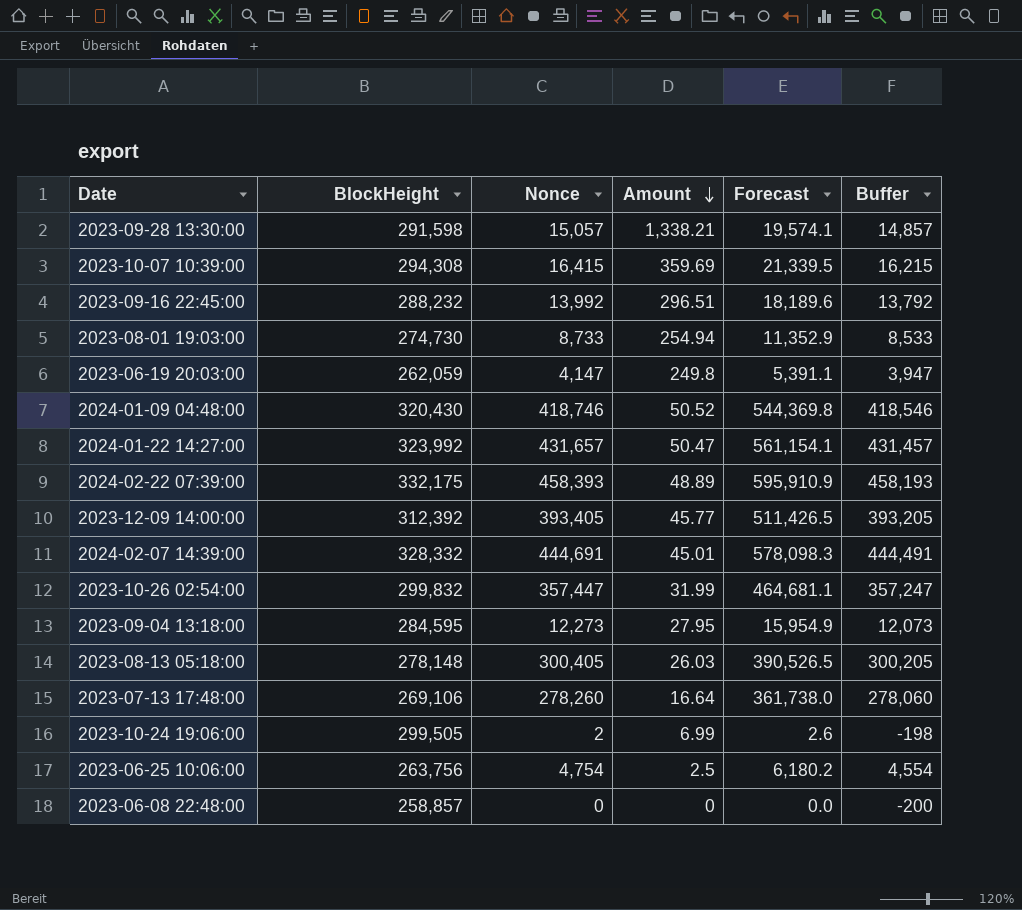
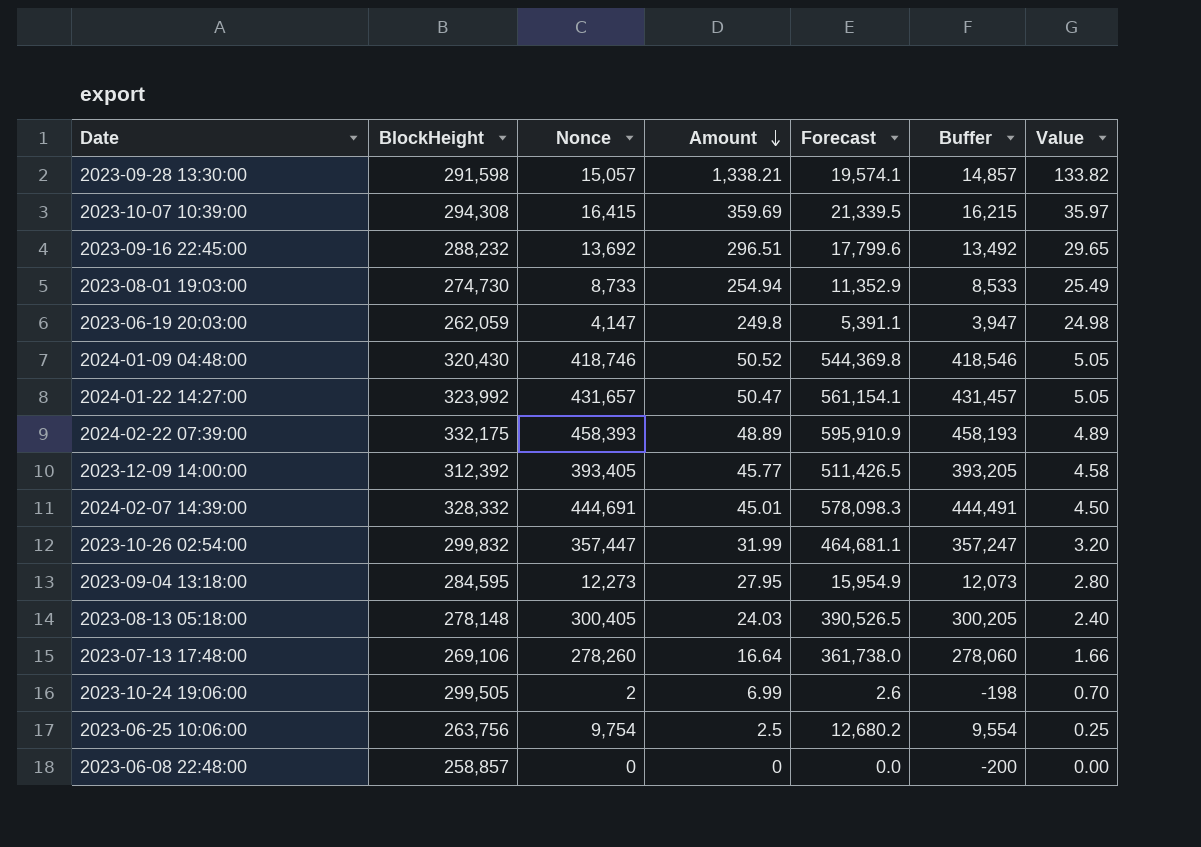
column Value | formula: none -> [Amount] * 0.1
2023-09-16 22:45:00 | Nonce: 13,992 -> 13,692
2023-09-16 22:45:00 | Forecast: 18,189.6 -> 17,799.6
2023-09-16 22:45:00 | Buffer: 13,792 -> 13,492
2023-08-13 05:18:00 | Amount: 26.03 -> 24.03
2023-06-25 10:06:00 | Nonce: 4,754 -> 9,754
2023-06-25 10:06:00 | Forecast: 6,180.2 -> 12,680.2
2023-06-25 10:06:00 | Buffer: 4,554 -> 9,554

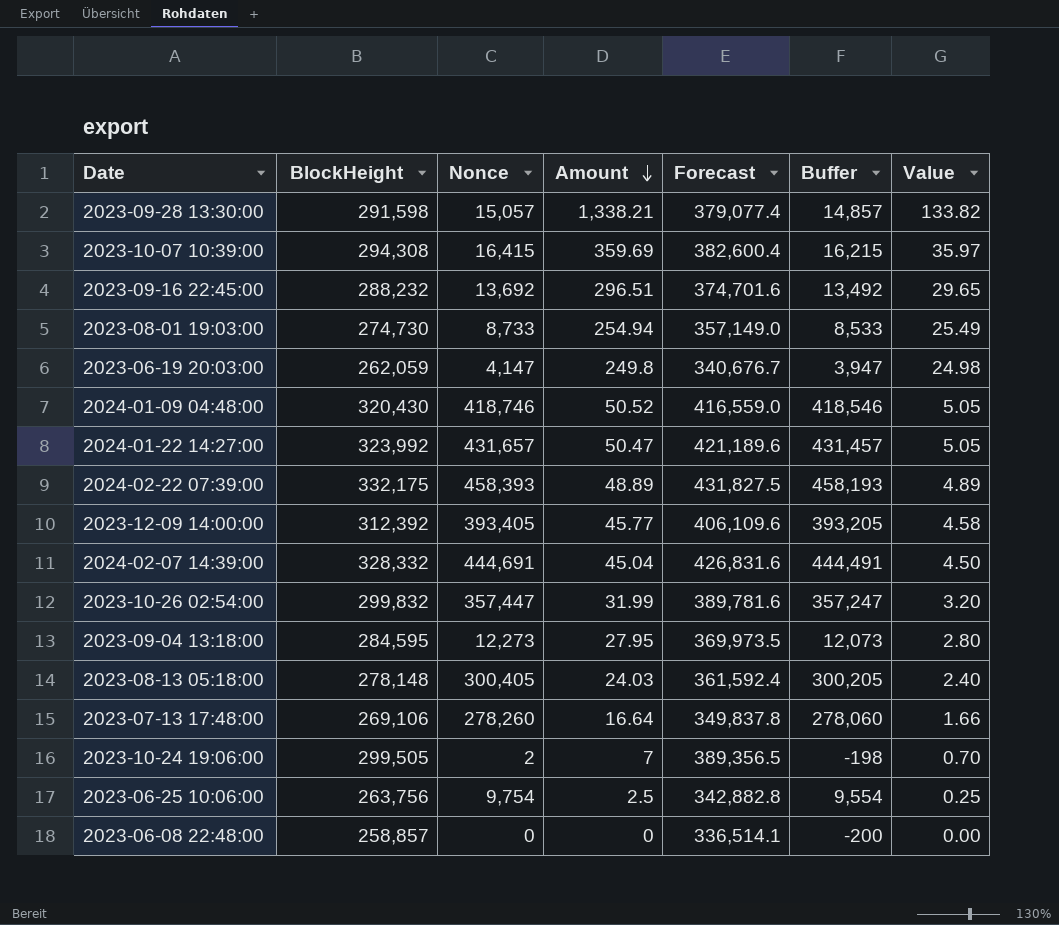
column Forecast | formula: [Nonce] * 1.3 -> [BlockHeight] * 1.3
2024-02-07 14:39:00 | Amount: 45.01 -> 45.04
2023-10-24 19:06:00 | Amount: 6.99 -> 7

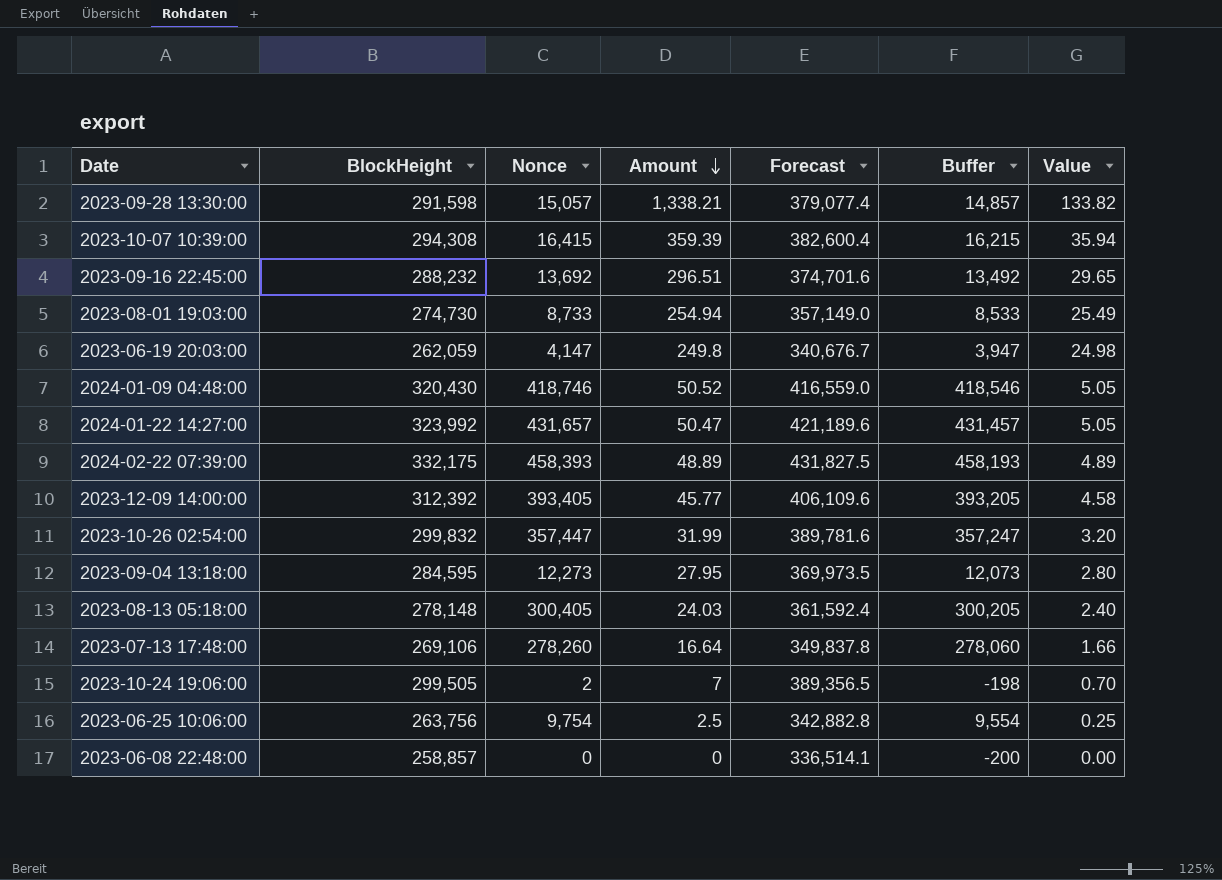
row 2024-02-07 14:39:00: 328,332 | 444,691 | 45.04 | 426,831.6 | 444,491 | 4.50 -> none
2023-10-07 10:39:00 | Amount: 359.69 -> 359.39
2023-10-07 10:39:00 | Value: 35.97 -> 35.94

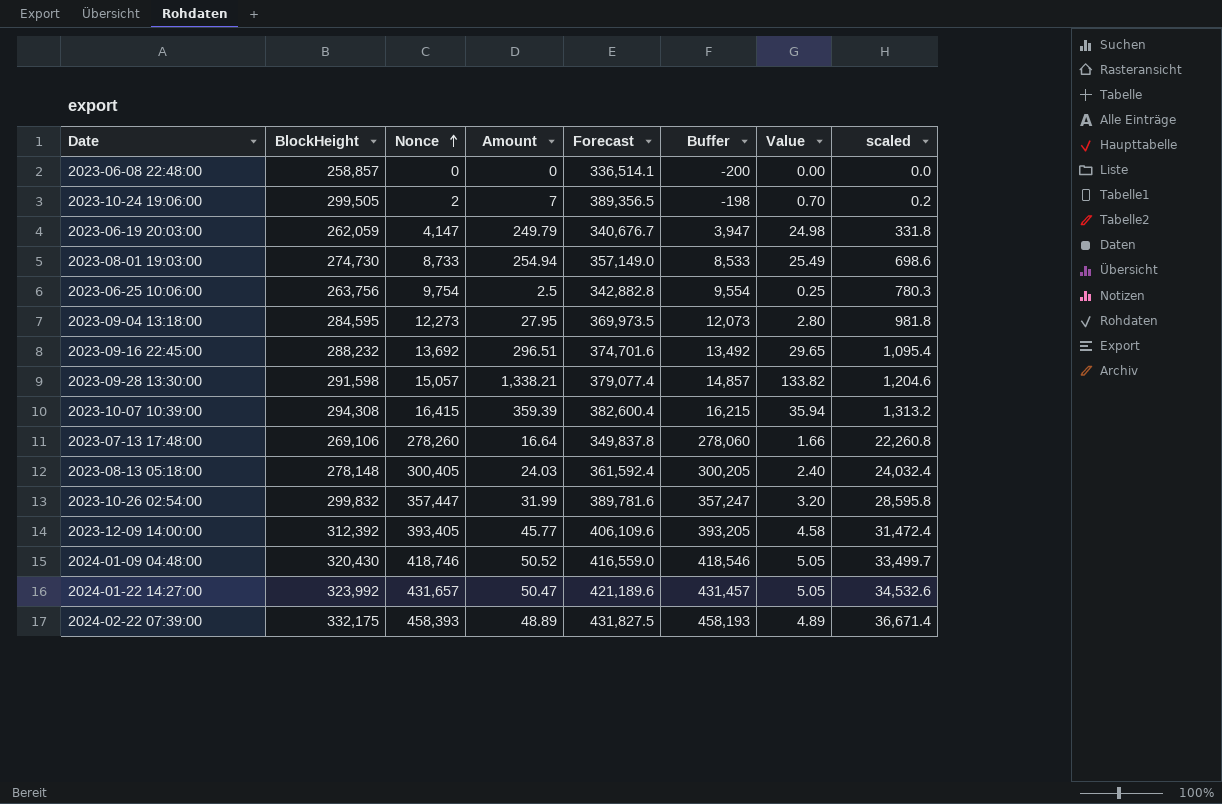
row order: Amount descending -> Nonce ascending
column scaled | formula: none -> [Nonce] * 0.08
2023-06-19 20:03:00 | Amount: 249.8 -> 249.79

